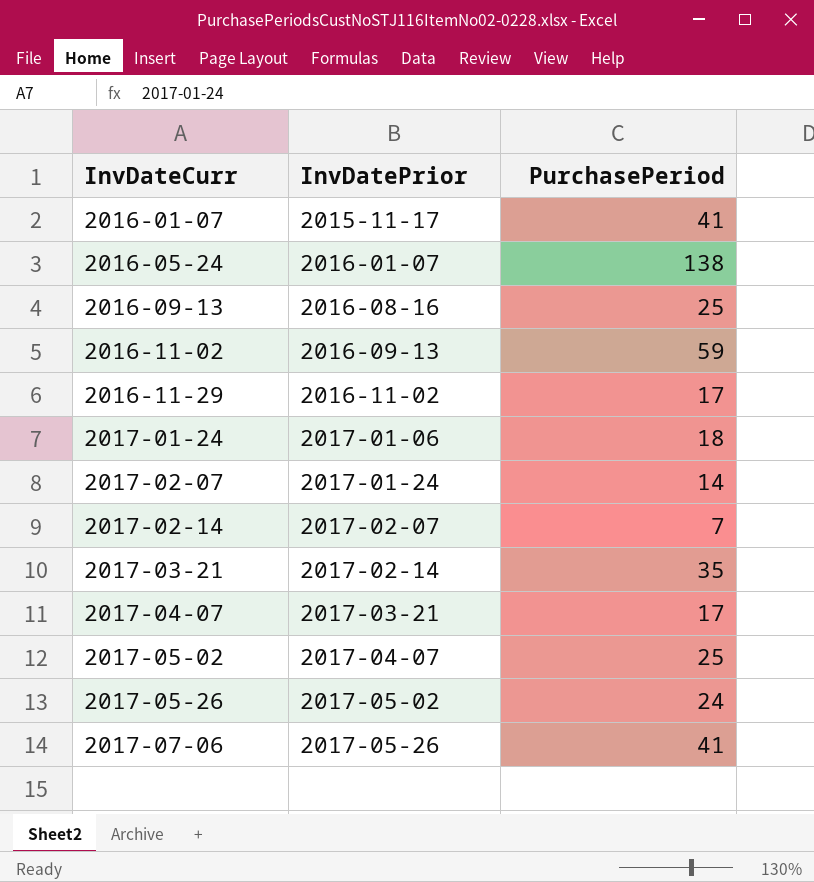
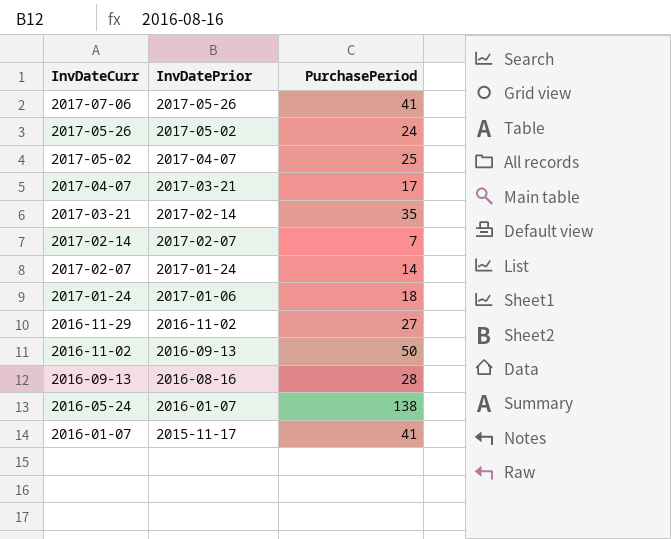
row order: InvDateCurr ascending -> InvDateCurr descending
2016-11-29 | PurchasePeriod: 17 -> 27
2016-11-02 | PurchasePeriod: 59 -> 50
2016-09-13 | PurchasePeriod: 25 -> 28

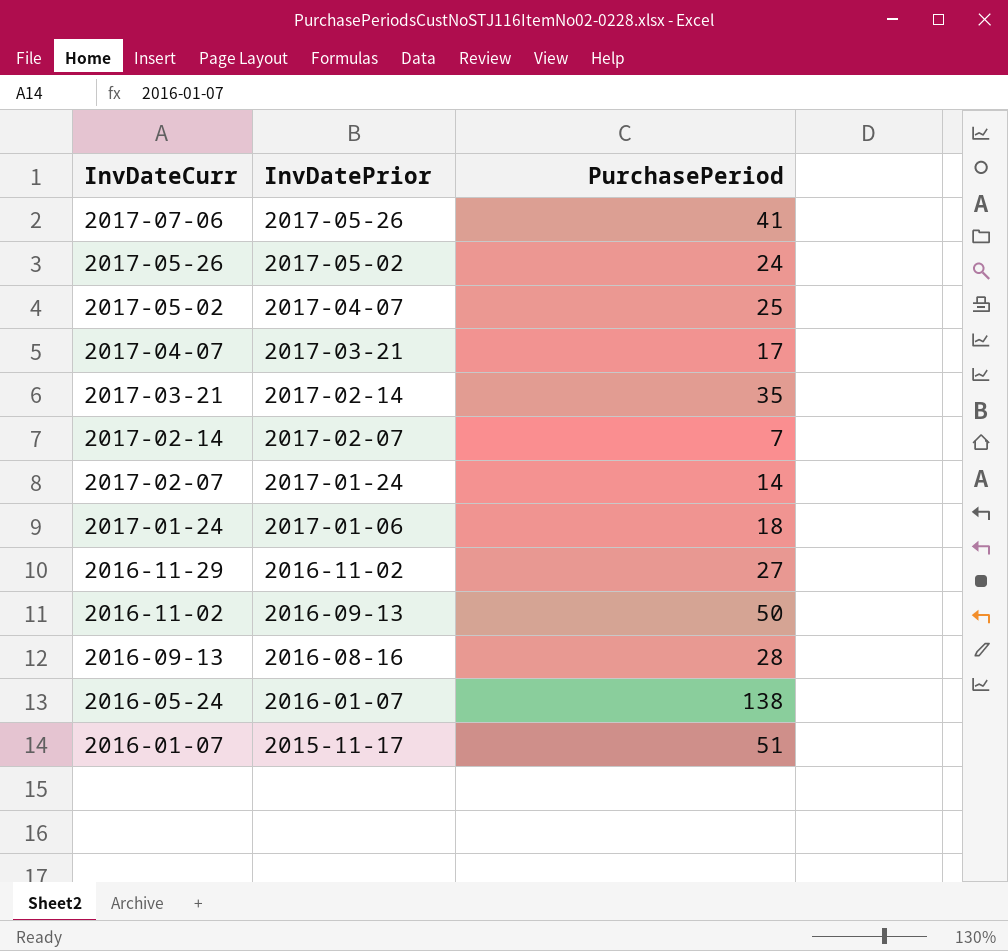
2016-01-07 | PurchasePeriod: 41 -> 51

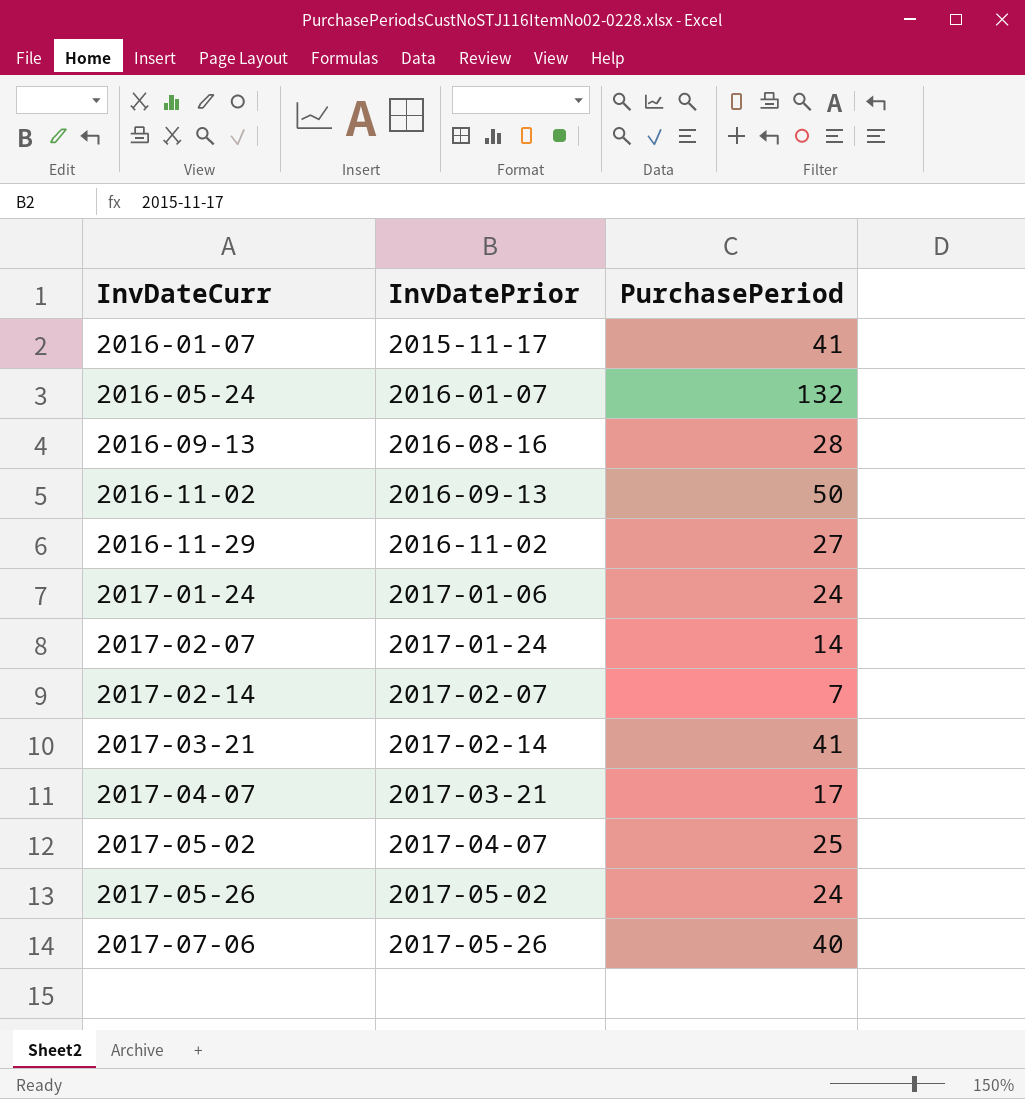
row order: InvDateCurr descending -> InvDateCurr ascending
2016-01-07 | PurchasePeriod: 51 -> 41
2016-05-24 | PurchasePeriod: 138 -> 132
2017-01-24 | PurchasePeriod: 18 -> 24
2017-03-21 | PurchasePeriod: 35 -> 41
2017-07-06 | PurchasePeriod: 41 -> 40

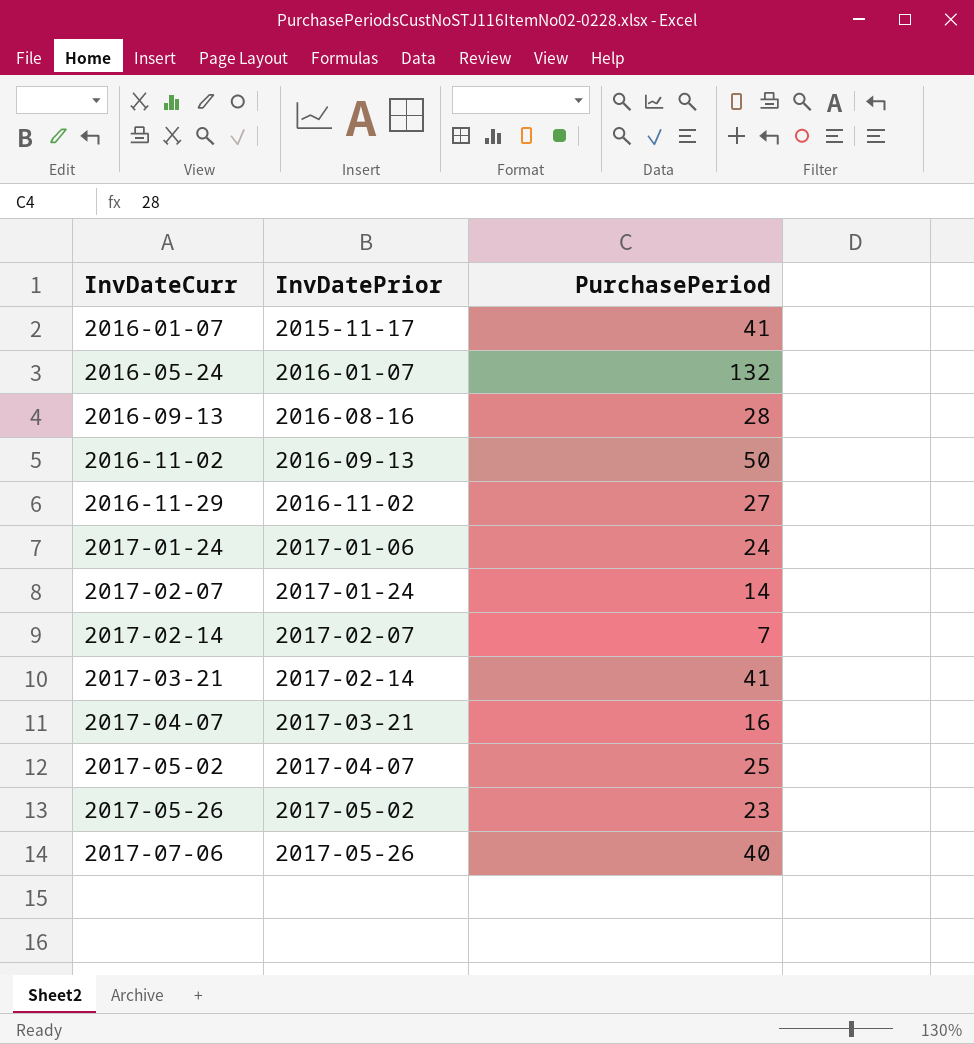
2017-04-07 | PurchasePeriod: 17 -> 16
2017-05-26 | PurchasePeriod: 24 -> 23

